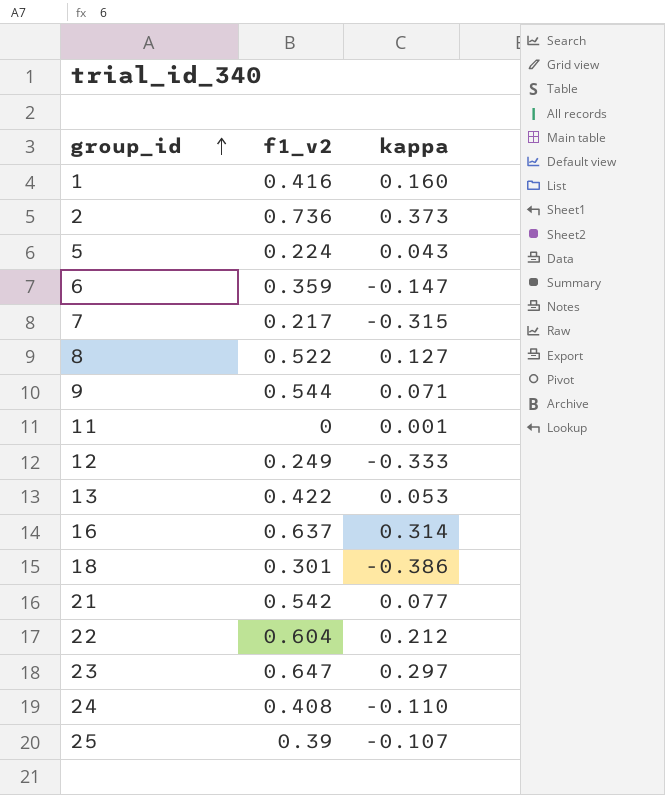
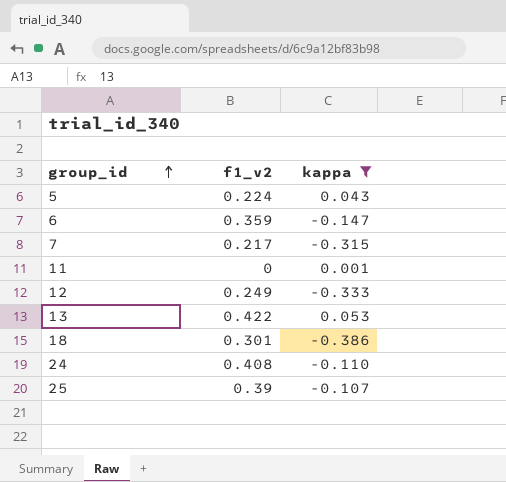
filter: none -> kappa <= 0.053

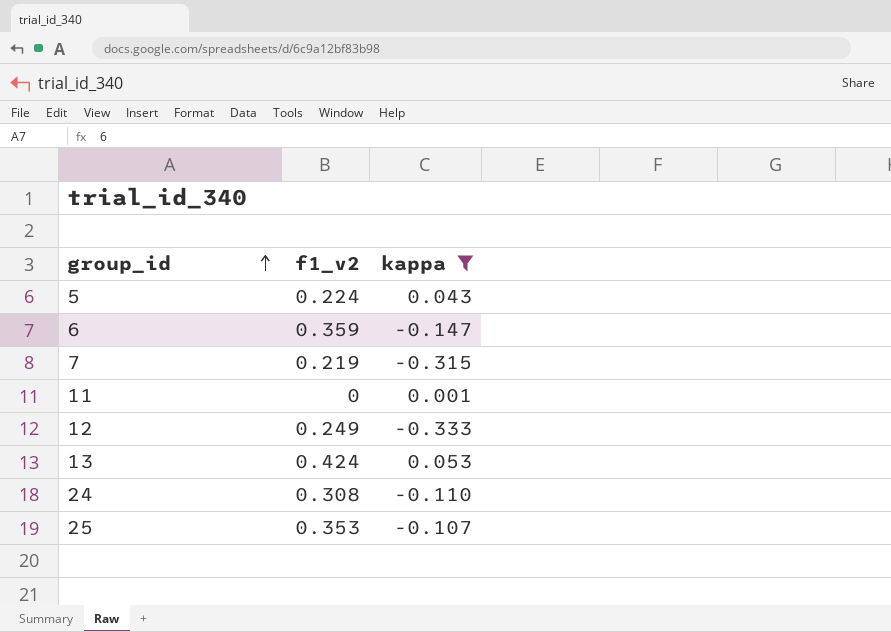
row 18: 0.301 | -0.386 -> none
7 | f1_v2: 0.217 -> 0.219
13 | f1_v2: 0.422 -> 0.424
24 | f1_v2: 0.408 -> 0.308
25 | f1_v2: 0.39 -> 0.353

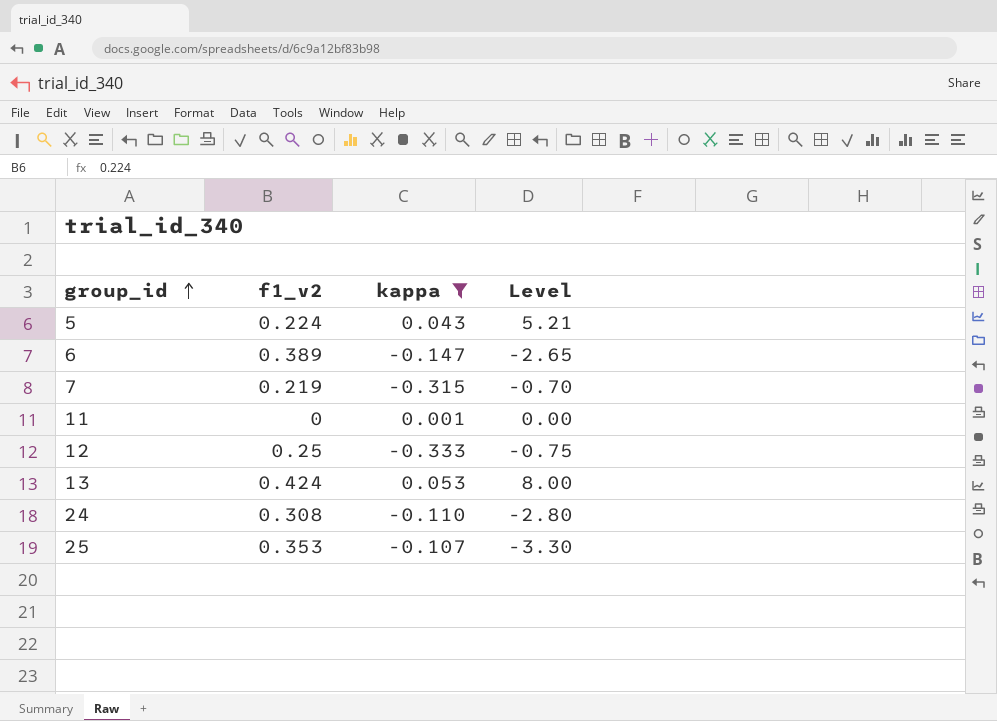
column Level | formula: none -> [f1_v2] / [kappa]
6 | f1_v2: 0.359 -> 0.389
12 | f1_v2: 0.249 -> 0.25

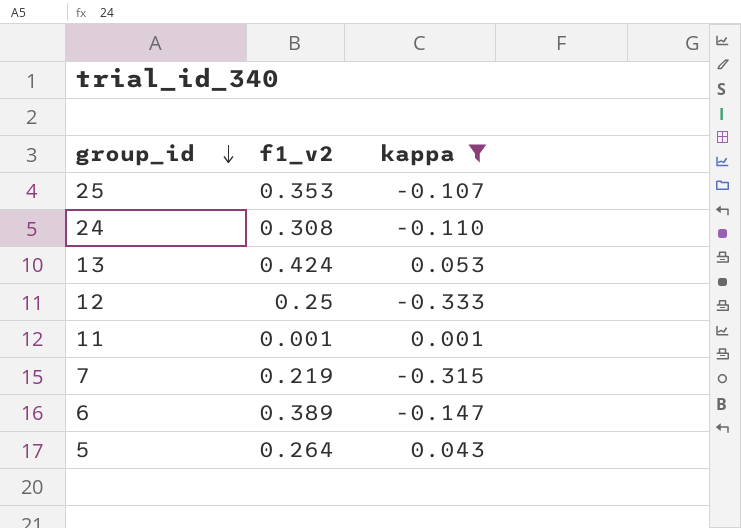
row order: group_id ascending -> group_id descending
column Level | formula: [f1_v2] / [kappa] -> none
11 | f1_v2: 0 -> 0.001
5 | f1_v2: 0.224 -> 0.264

